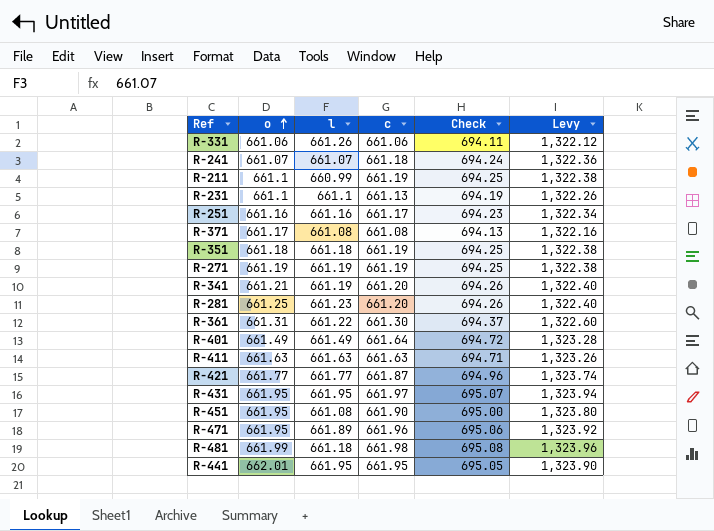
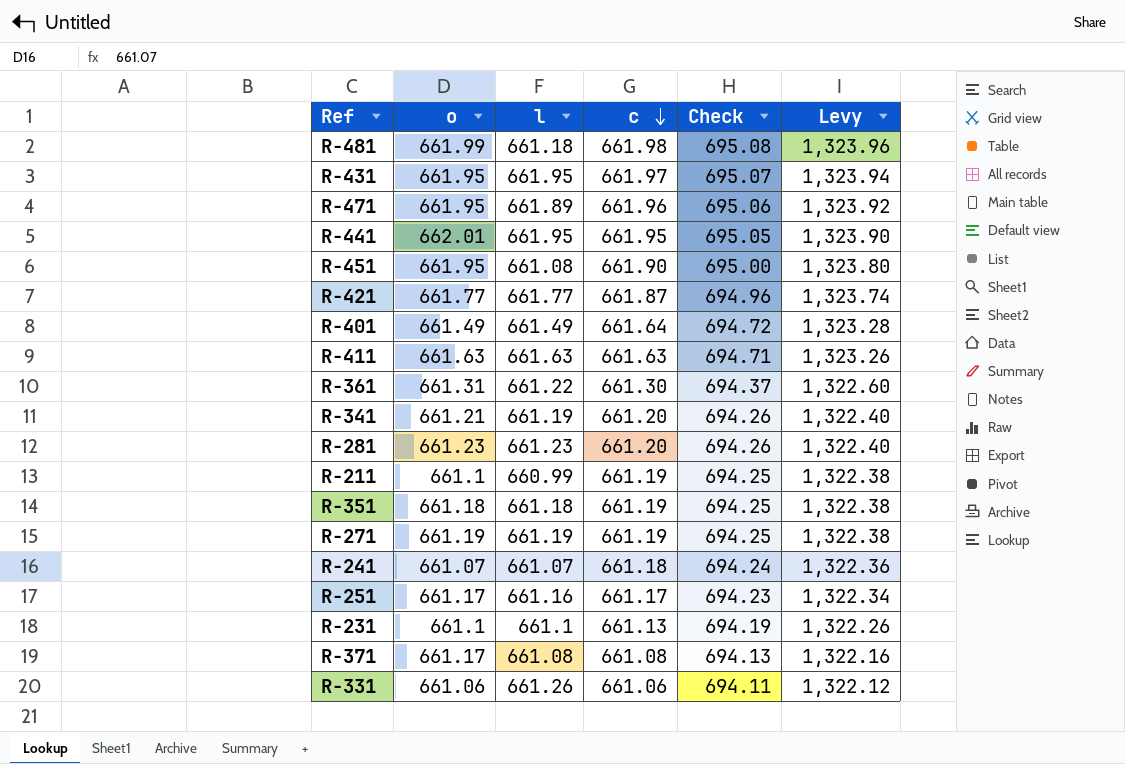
row order: o ascending -> c descending
R-281 | o: 661.25 -> 661.23
R-251 | o: 661.16 -> 661.17

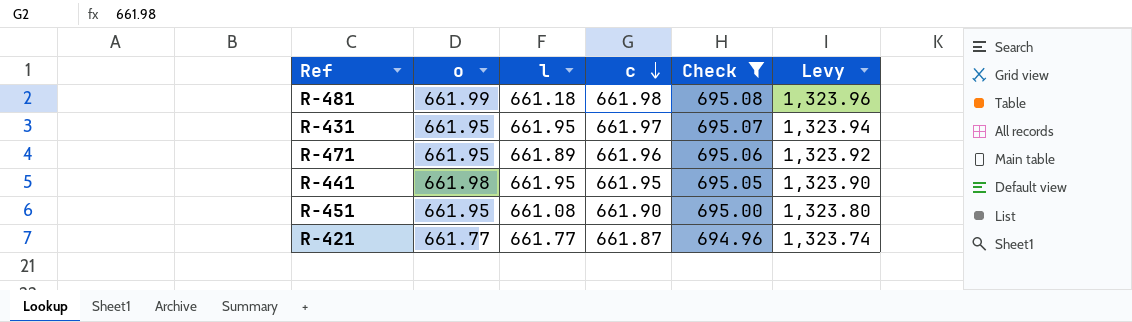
filter: none -> Check >= 694.96
R-441 | o: 662.01 -> 661.98

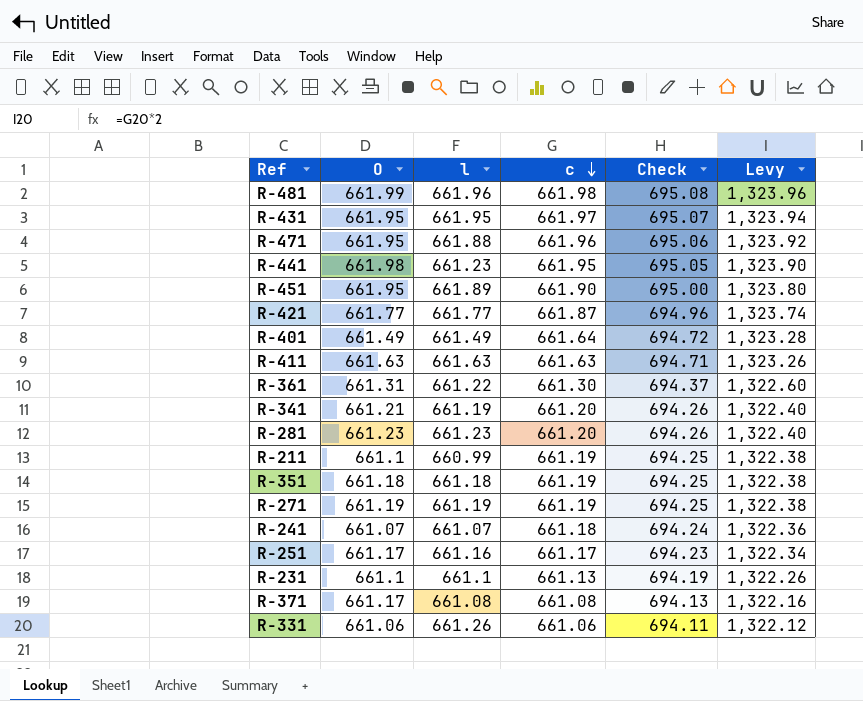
filter: Check >= 694.96 -> none
column name: o -> O
R-481 | l: 661.18 -> 661.96
R-471 | l: 661.89 -> 661.88
R-441 | l: 661.95 -> 661.23
R-451 | l: 661.08 -> 661.89

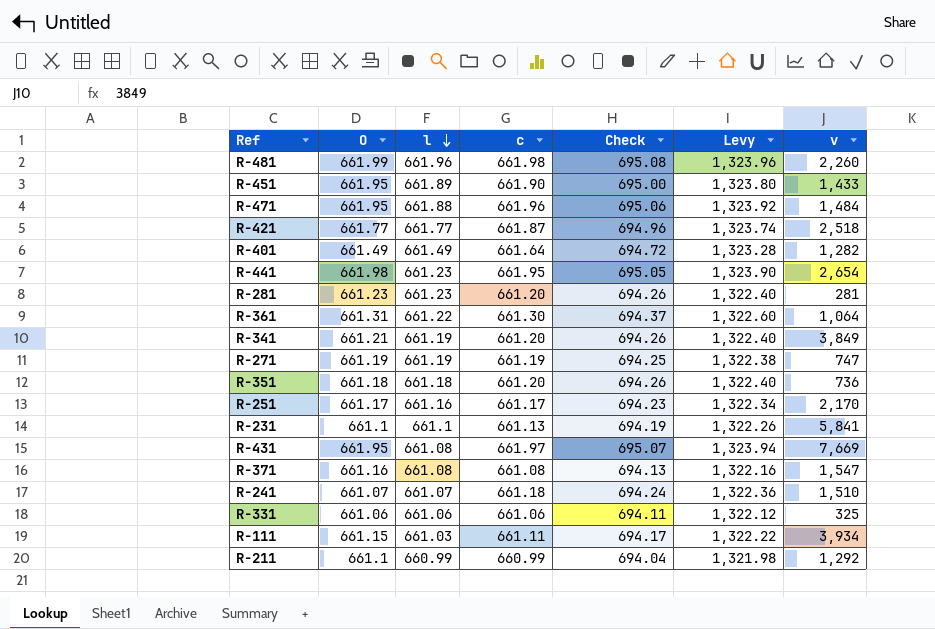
row order: c descending -> l descending
column v | position: none -> 7
row R-411: 661.63 | 661.63 | 661.63 | 694.71 | 1,323.26 -> none
R-351 | c: 661.19 -> 661.20
R-351 | Check: 694.25 -> 694.26
R-351 | Levy: 1,322.38 -> 1,322.40
R-431 | l: 661.95 -> 661.08
R-371 | O: 661.17 -> 661.16
R-331 | l: 661.26 -> 661.06
row R-111: none -> 661.15 | 661.03 | 661.11 | 694.17 | 1,322.22 | 3,934
R-211 | c: 661.19 -> 660.99
R-211 | Check: 694.25 -> 694.04
R-211 | Levy: 1,322.38 -> 1,321.98

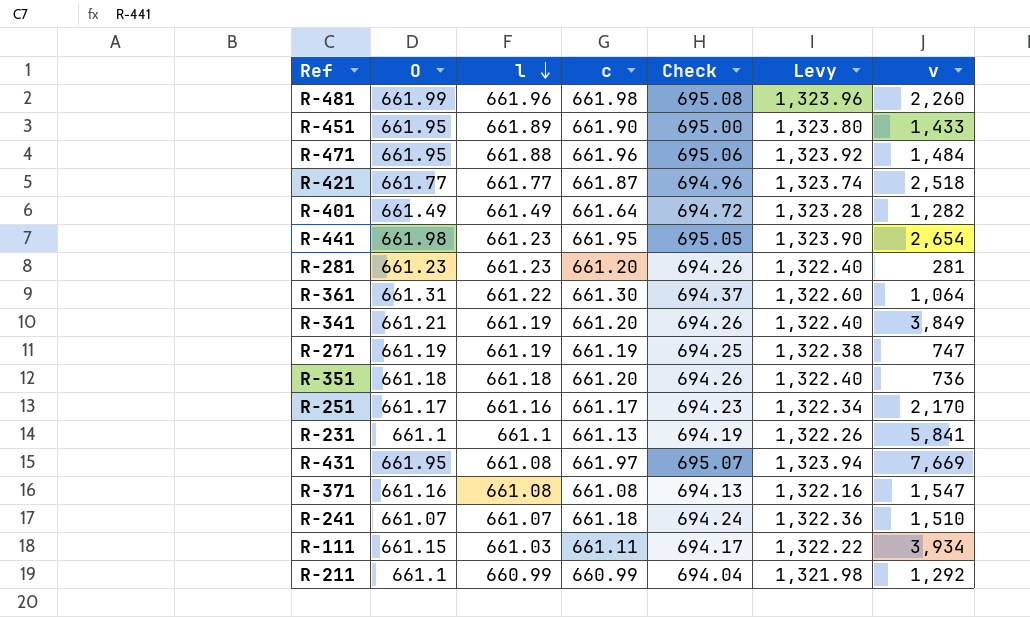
row R-331: 661.06 | 661.06 | 661.06 | 694.11 | 1,322.12 | 325 -> none

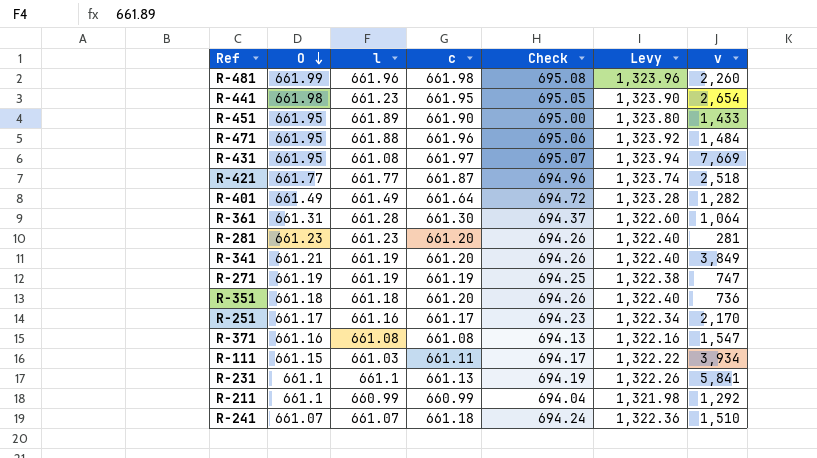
row order: l descending -> O descending
R-361 | l: 661.22 -> 661.28

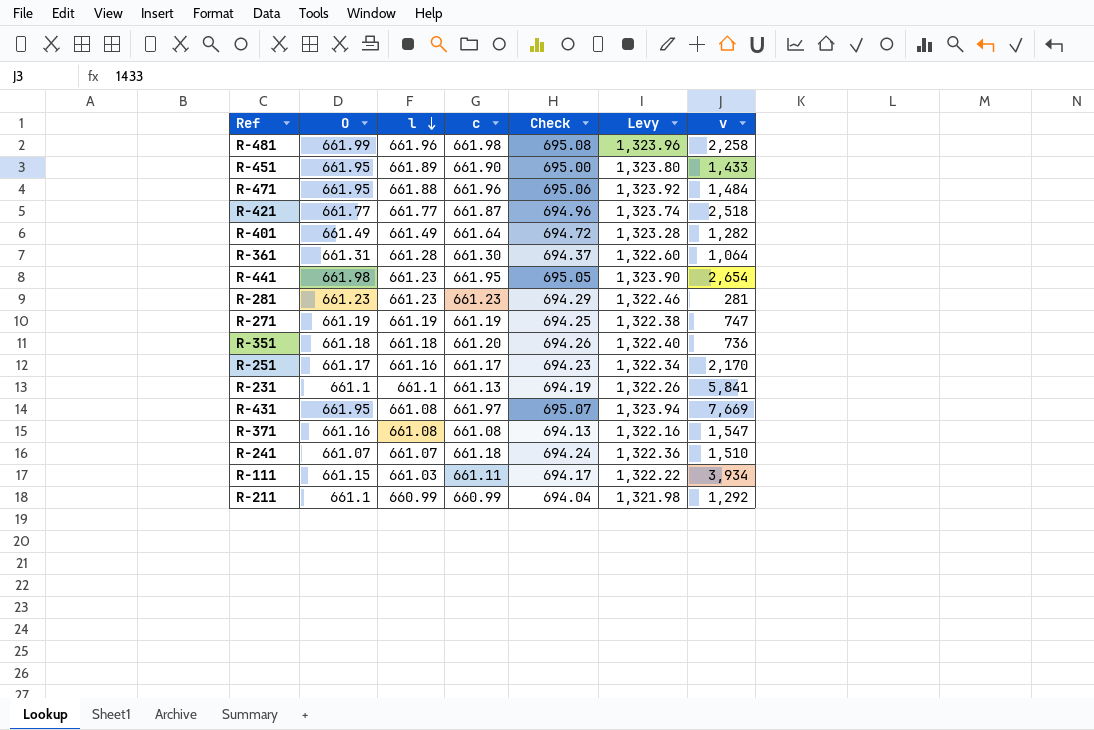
row order: O descending -> l descending
row R-341: 661.21 | 661.19 | 661.20 | 694.26 | 1,322.40 | 3,849 -> none
R-481 | v: 2,260 -> 2,258
R-281 | c: 661.20 -> 661.23
R-281 | Check: 694.26 -> 694.29
R-281 | Levy: 1,322.40 -> 1,322.46

